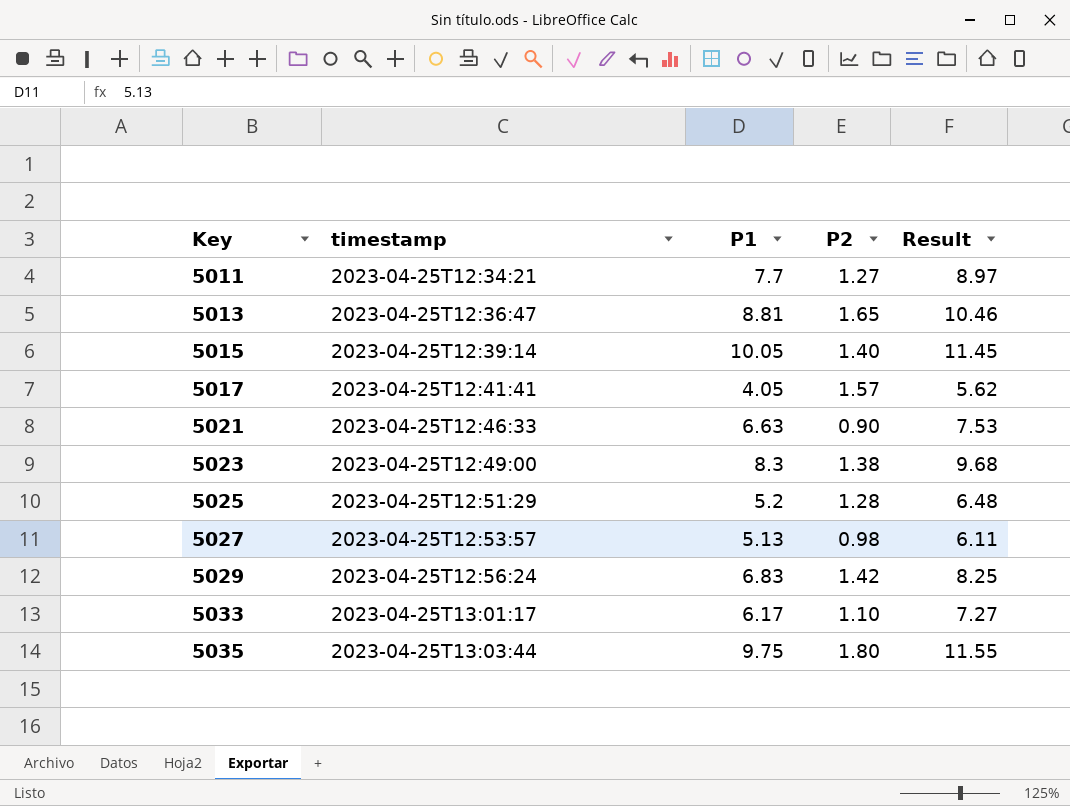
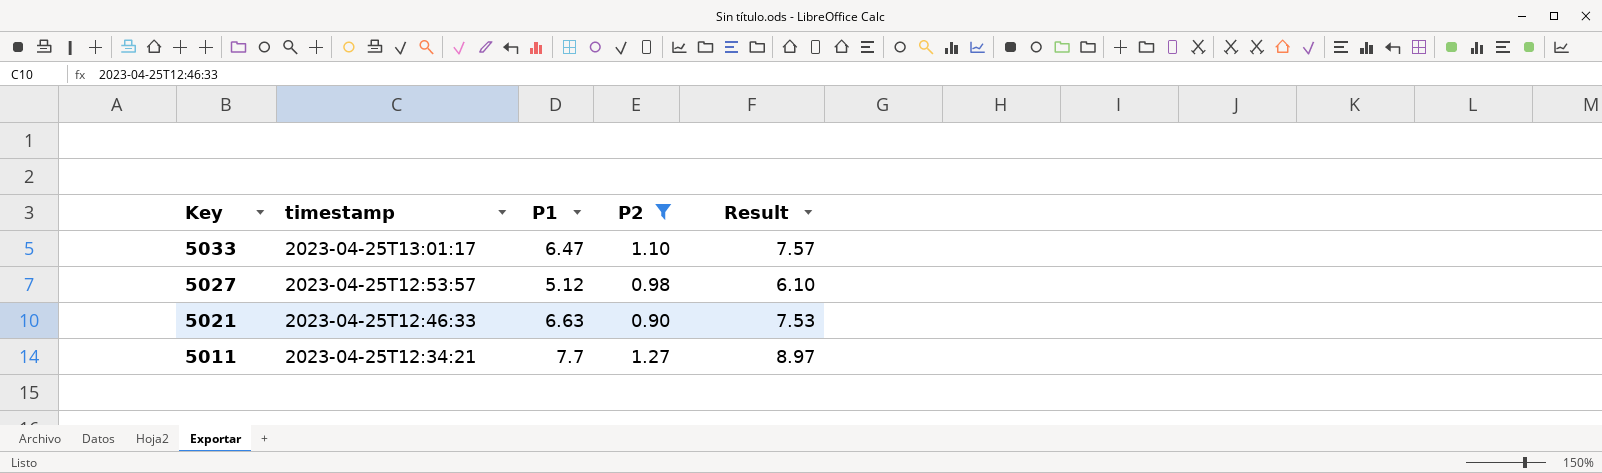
filter: none -> P2 <= 1.27
row order: Key ascending -> Key descending
5033 | P1: 6.17 -> 6.47
5033 | Result: 7.27 -> 7.57
5027 | P1: 5.13 -> 5.12
5027 | Result: 6.11 -> 6.10

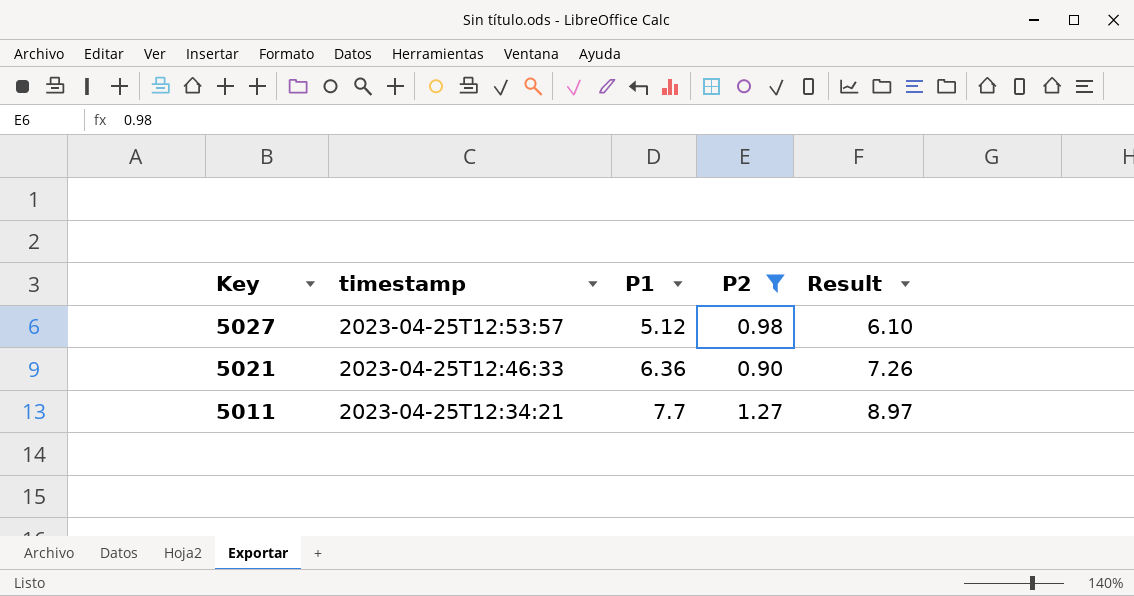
row 5033: 2023-04-25T13:01:17 | 6.47 | 1.10 | 7.57 -> none
5021 | P1: 6.63 -> 6.36
5021 | Result: 7.53 -> 7.26

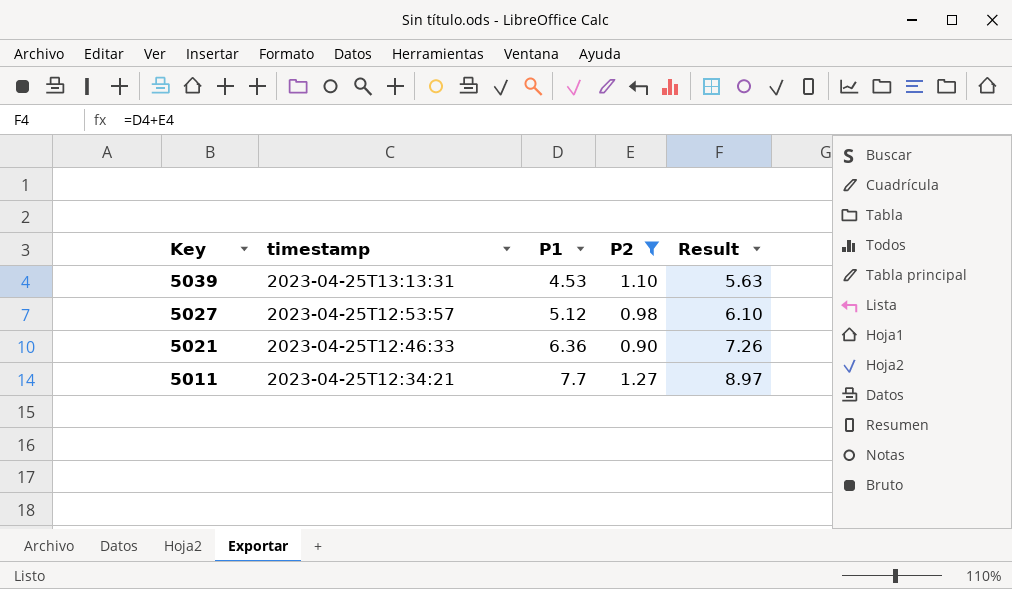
row 5039: none -> 2023-04-25T13:13:31 | 4.53 | 1.10 | 5.63

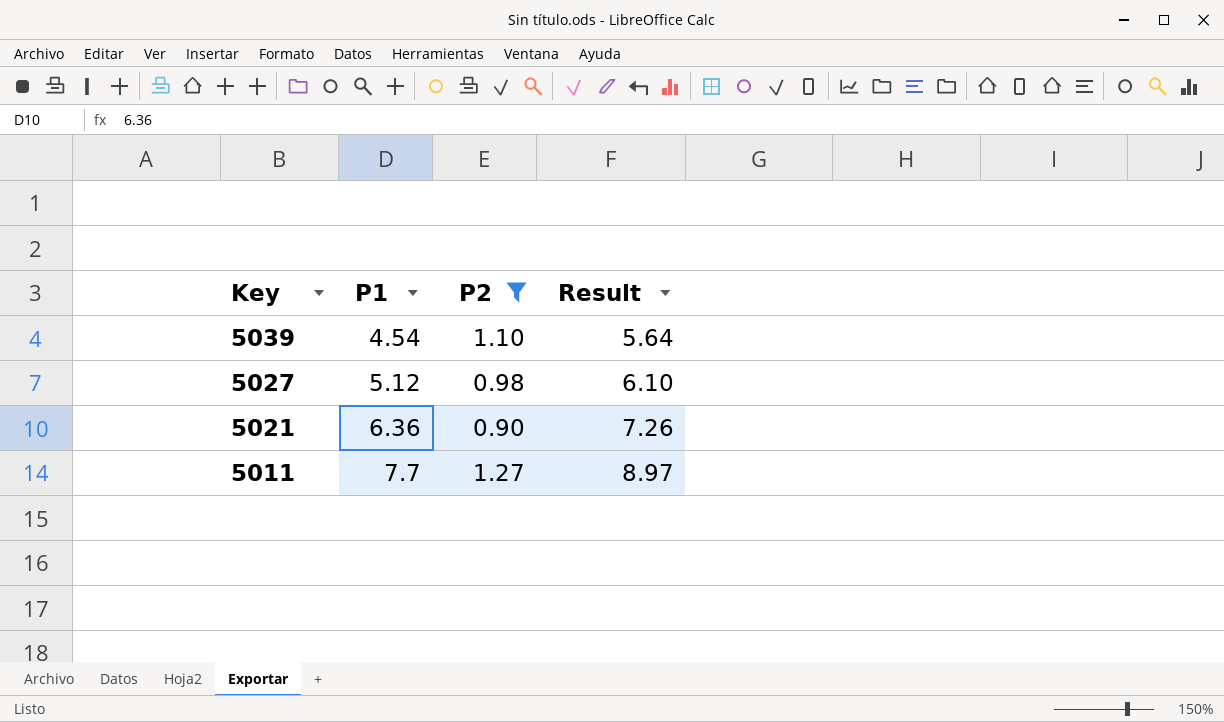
column timestamp | position: 2 -> none
5039 | P1: 4.53 -> 4.54
5039 | Result: 5.63 -> 5.64

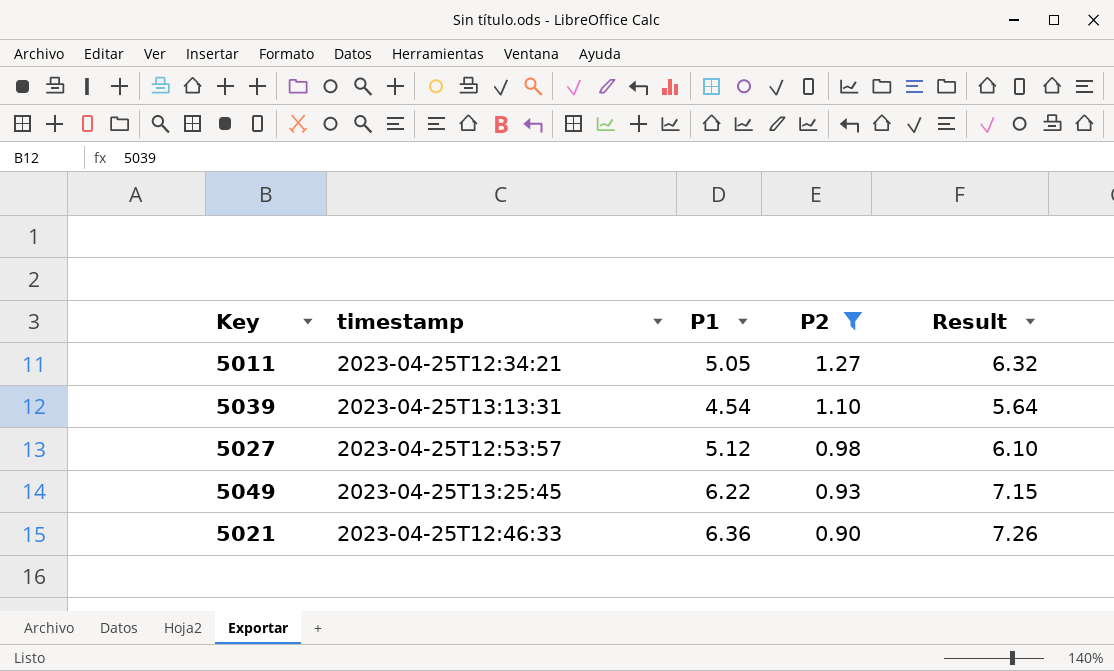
row order: Key descending -> P2 descending
column timestamp | position: none -> 2
5011 | P1: 7.7 -> 5.05
5011 | Result: 8.97 -> 6.32
row 5049: none -> 2023-04-25T13:25:45 | 6.22 | 0.93 | 7.15

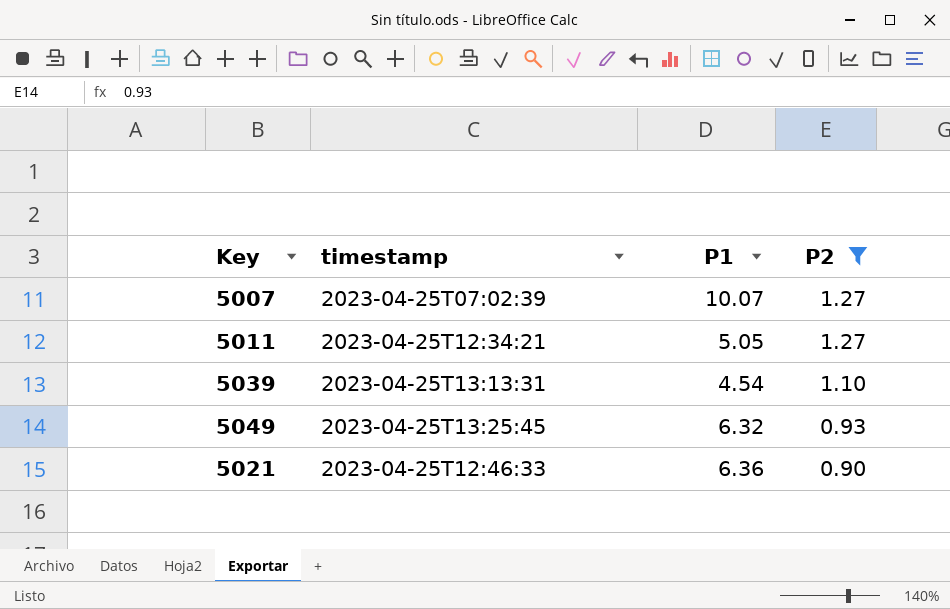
column Result | formula: [P1] + [P2] -> none
row 5027: 2023-04-25T12:53:57 | 5.12 | 0.98 | 6.10 -> none
row 5007: none -> 2023-04-25T07:02:39 | 10.07 | 1.27
5049 | P1: 6.22 -> 6.32

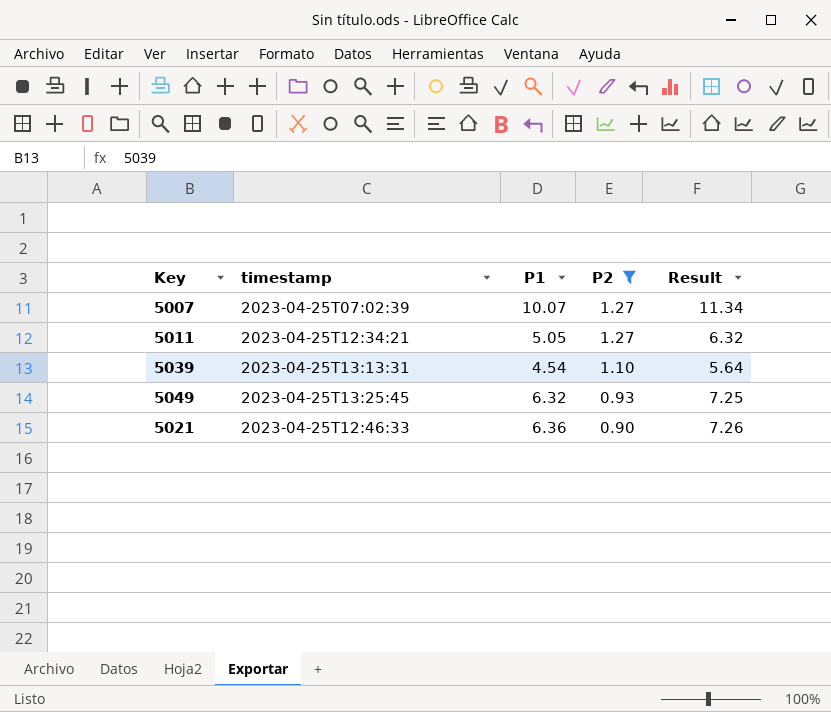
column Result | formula: none -> [P1] + [P2]

